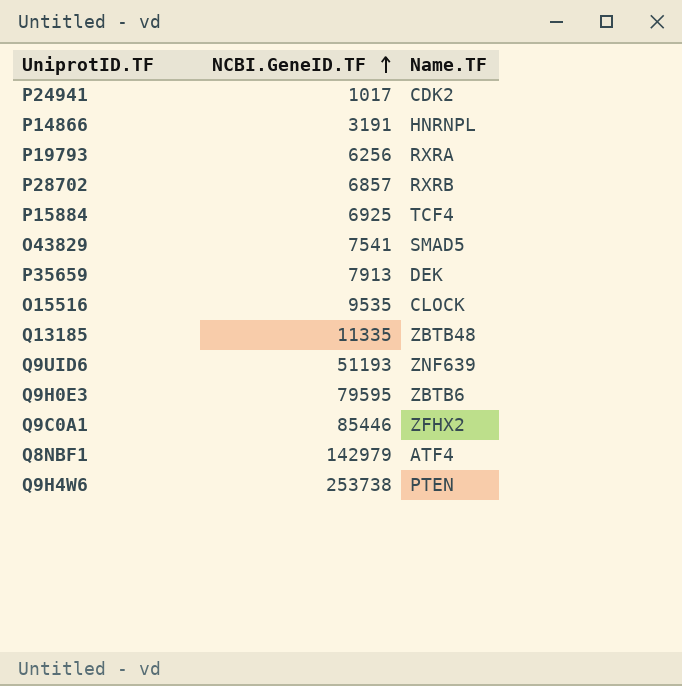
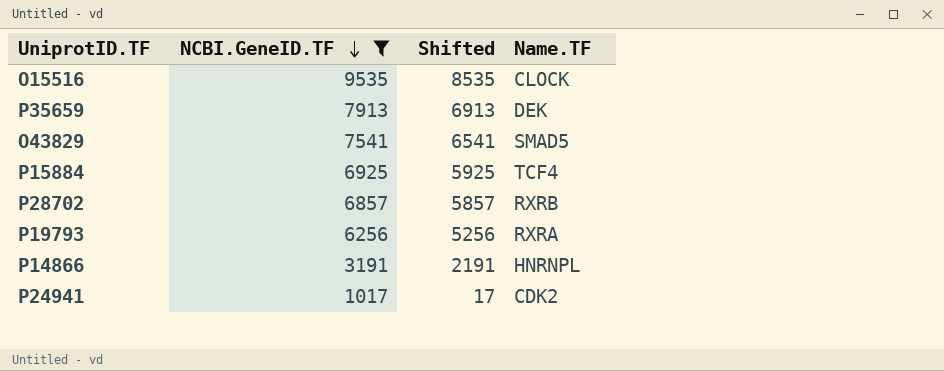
filter: none -> NCBI.GeneID.TF <= 9535
row order: NCBI.GeneID.TF ascending -> NCBI.GeneID.TF descending
column Shifted | formula: none -> [NCBI.GeneID.TF] - 1000

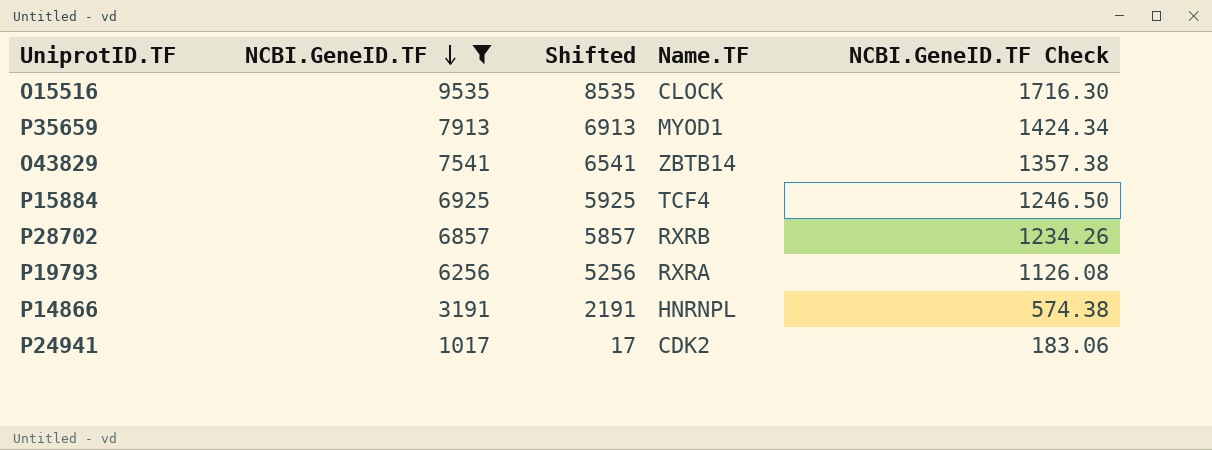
column NCBI.GeneID.TF Check | formula: none -> [NCBI.GeneID.TF] * 0.18
P35659 | Name.TF: DEK -> MYOD1
O43829 | Name.TF: SMAD5 -> ZBTB14

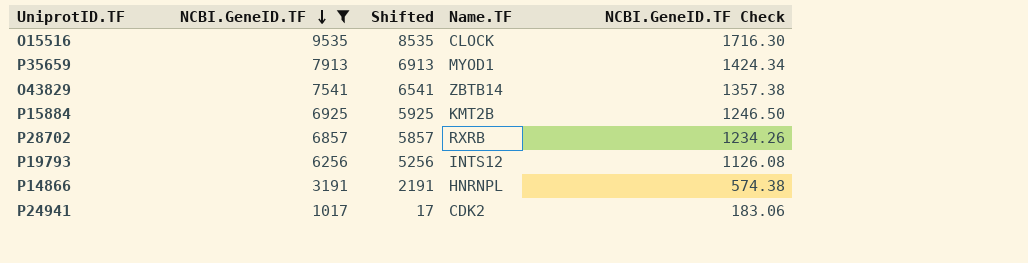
P15884 | Name.TF: TCF4 -> KMT2B
P19793 | Name.TF: RXRA -> INTS12

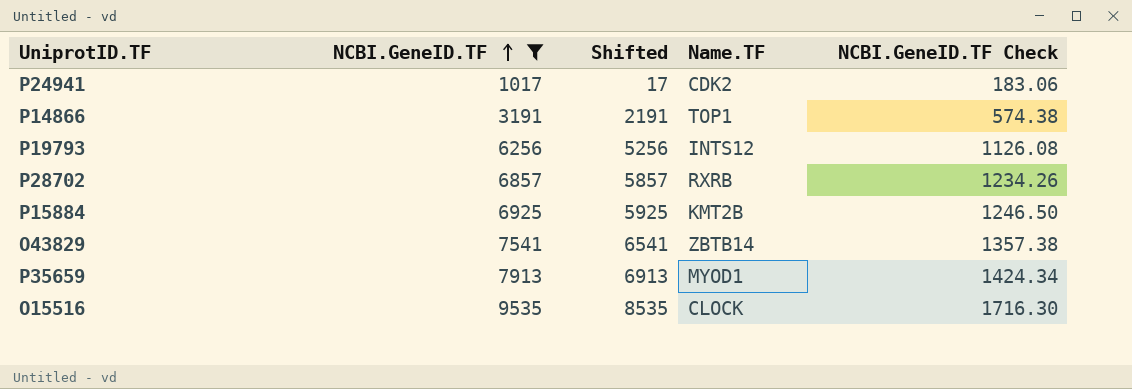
row order: NCBI.GeneID.TF descending -> NCBI.GeneID.TF ascending
P14866 | Name.TF: HNRNPL -> TOP1

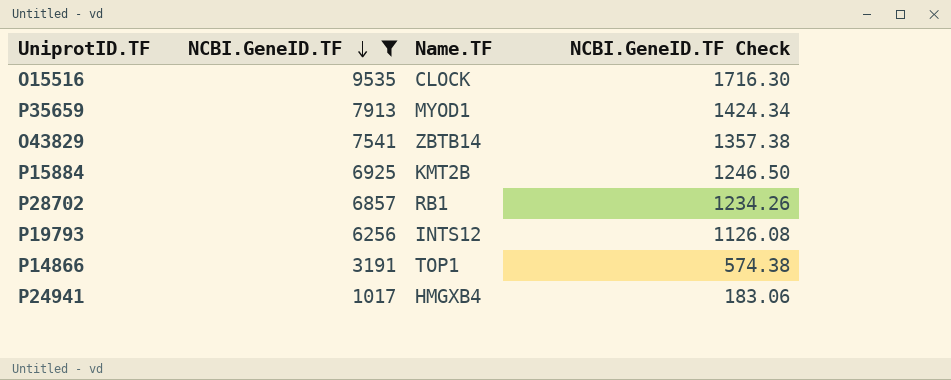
row order: NCBI.GeneID.TF ascending -> NCBI.GeneID.TF descending
column Shifted | formula: [NCBI.GeneID.TF] - 1000 -> none
P28702 | Name.TF: RXRB -> RB1
P24941 | Name.TF: CDK2 -> HMGXB4

